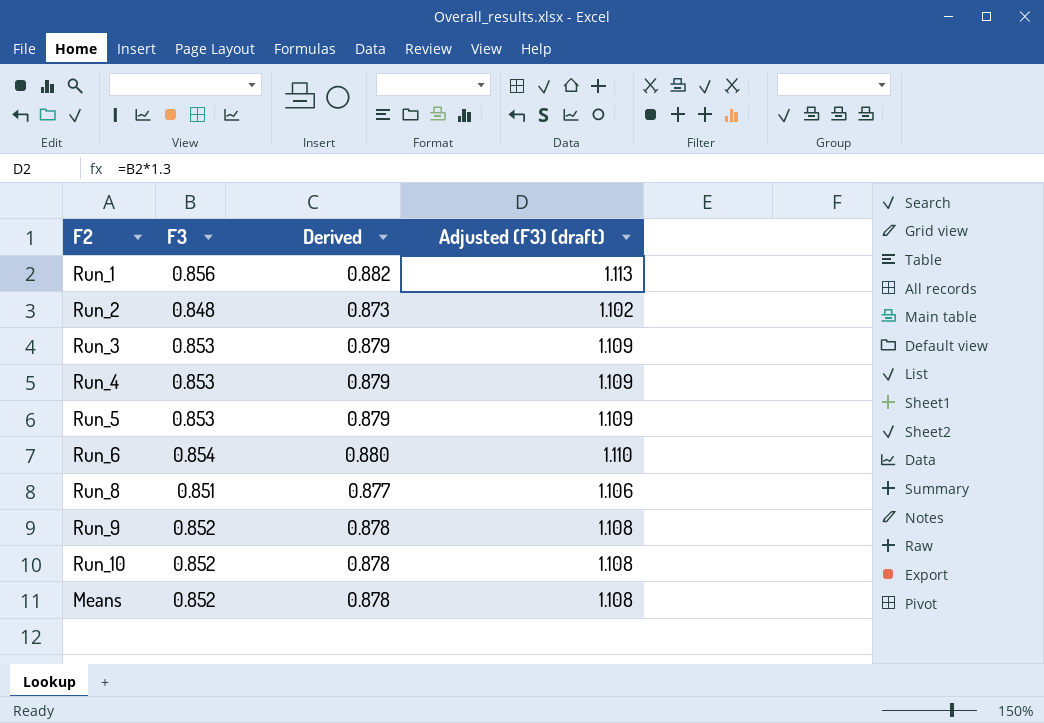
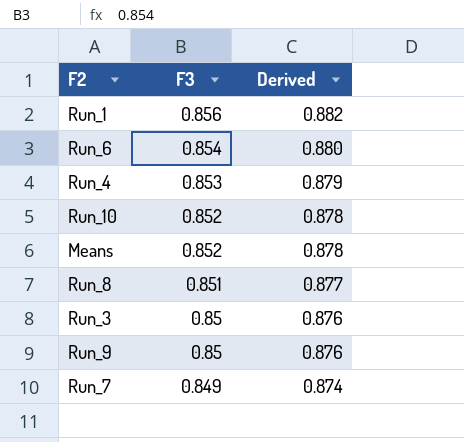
row order: none -> F3 descending
column Adjusted (F3) (draft) | formula: [F3] * 1.3 -> none
row Run_2: 0.848 | 0.873 | 1.102 -> none
row Run_5: 0.853 | 0.879 | 1.109 -> none
Run_3 | F3: 0.853 -> 0.85
Run_3 | Derived: 0.879 -> 0.876
Run_9 | F3: 0.852 -> 0.85
Run_9 | Derived: 0.878 -> 0.876
row Run_7: none -> 0.849 | 0.874

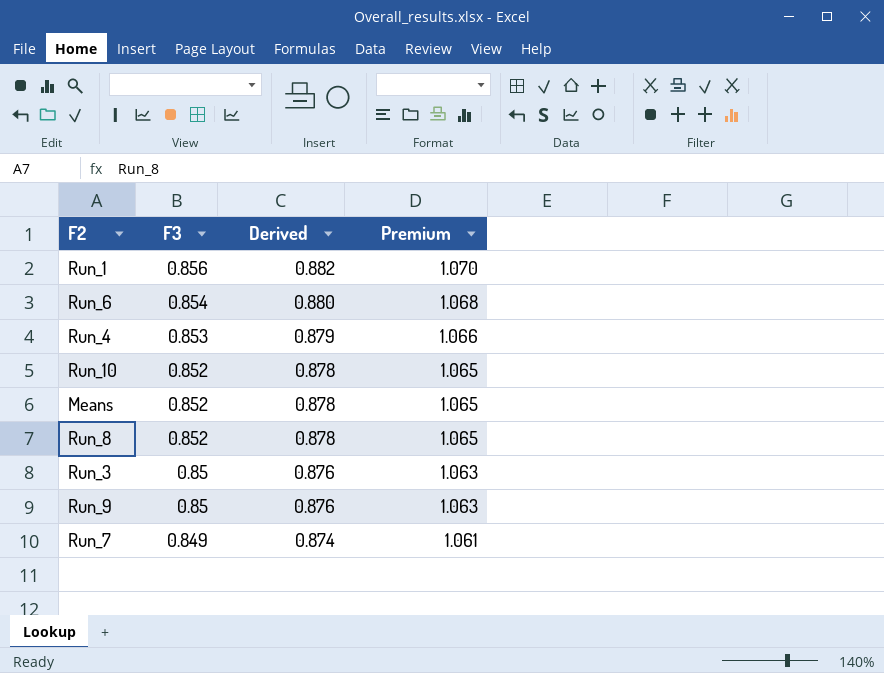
column Premium | formula: none -> [F3] * 1.25
Run_8 | F3: 0.851 -> 0.852
Run_8 | Derived: 0.877 -> 0.878

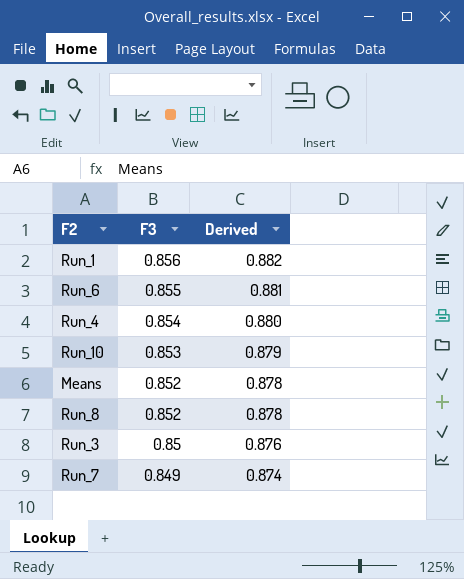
column Premium | formula: [F3] * 1.25 -> none
row Run_9: 0.85 | 0.876 | 1.063 -> none
Run_6 | F3: 0.854 -> 0.855
Run_6 | Derived: 0.880 -> 0.881
Run_4 | F3: 0.853 -> 0.854
Run_4 | Derived: 0.879 -> 0.880
Run_10 | F3: 0.852 -> 0.853
Run_10 | Derived: 0.878 -> 0.879

